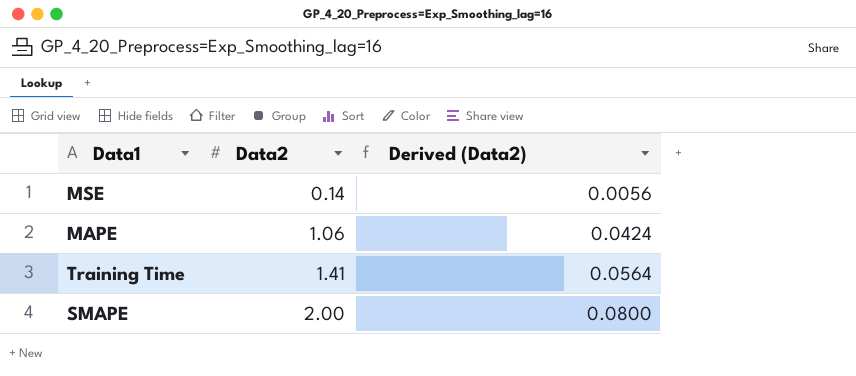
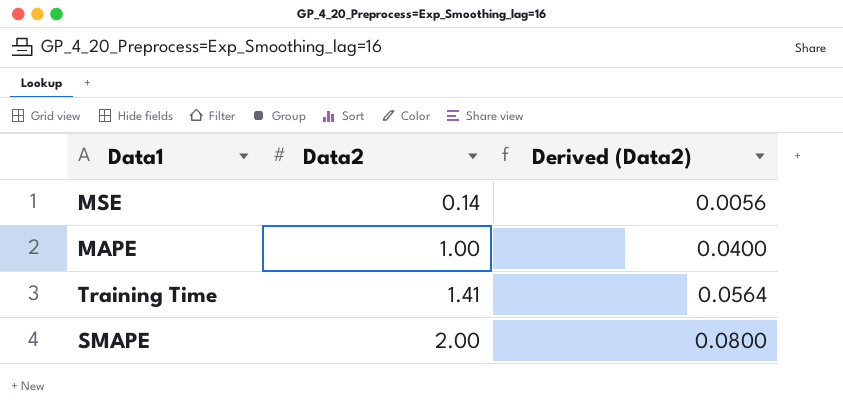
MAPE | Data2: 1.06 -> 1.00
MAPE | Derived (Data2): 0.0424 -> 0.0400

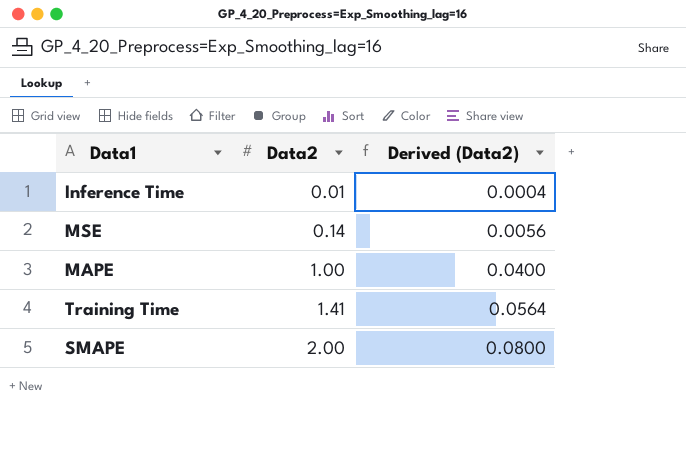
row Inference Time: none -> 0.01 | 0.0004

